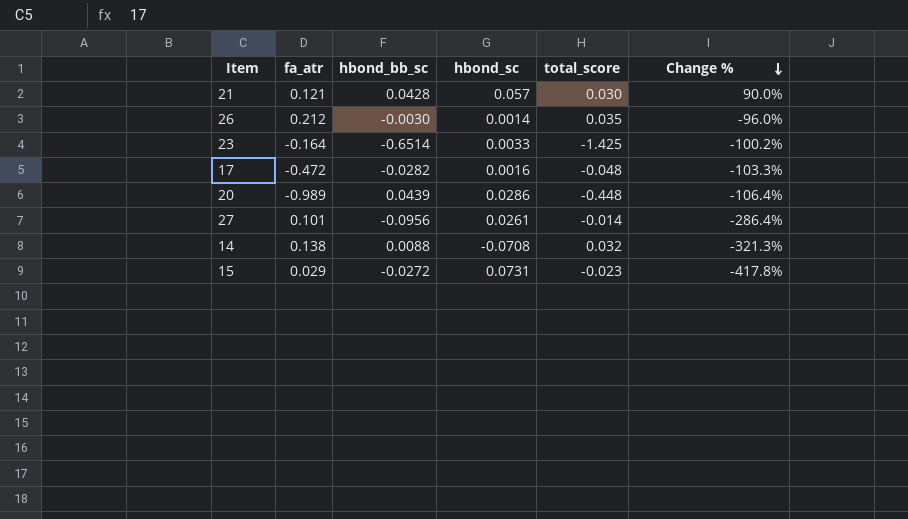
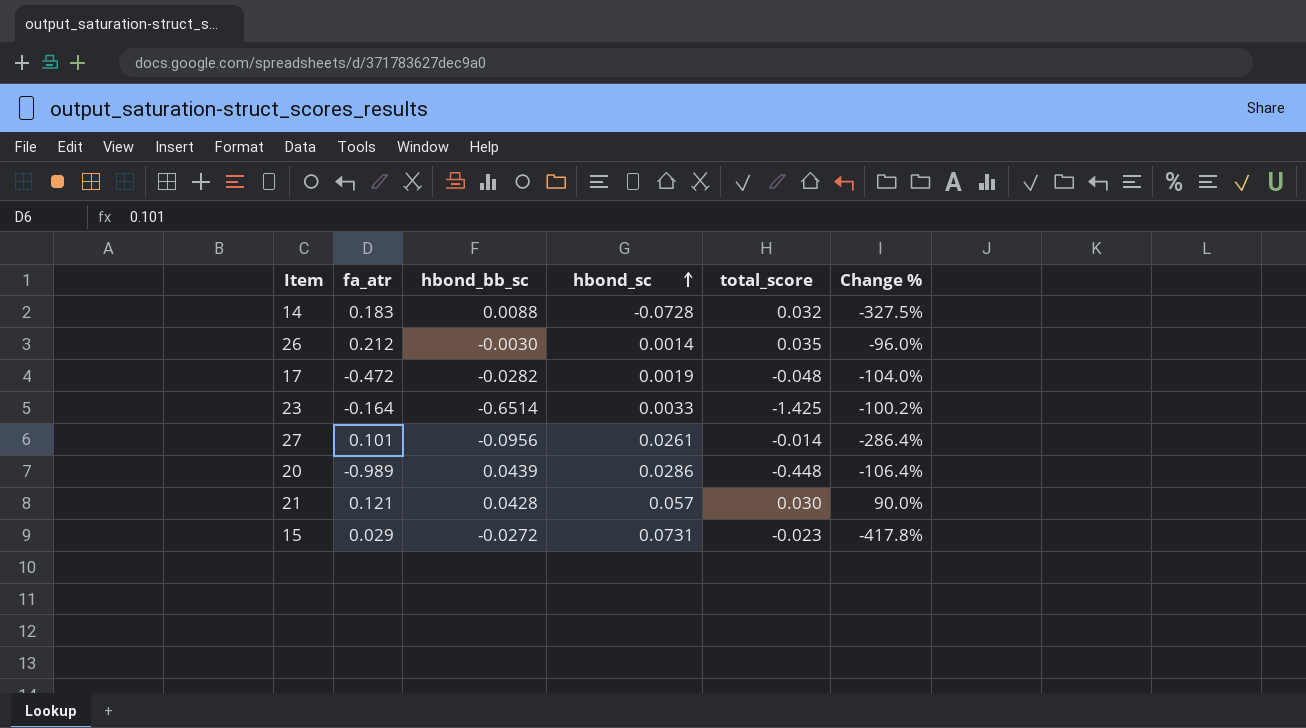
row order: Change % descending -> hbond_sc ascending
14 | fa_atr: 0.138 -> 0.183
14 | hbond_sc: -0.0708 -> -0.0728
14 | Change %: -321.3% -> -327.5%
17 | hbond_sc: 0.0016 -> 0.0019
17 | Change %: -103.3% -> -104.0%

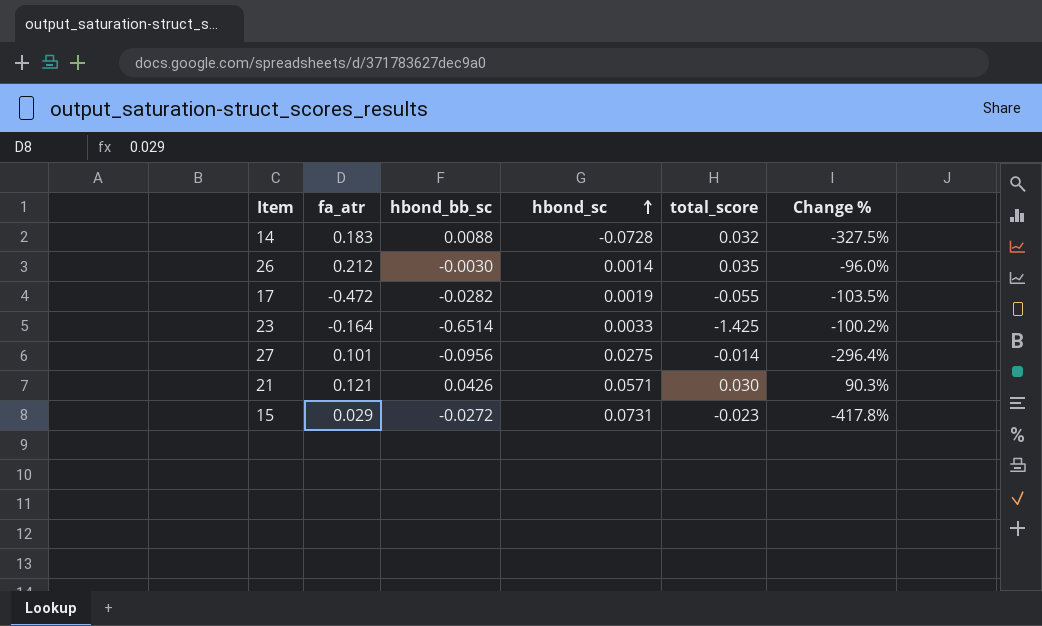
row 20: -0.989 | 0.0439 | 0.0286 | -0.448 | -106.4% -> none
17 | total_score: -0.048 -> -0.055
17 | Change %: -104.0% -> -103.5%
27 | hbond_sc: 0.0261 -> 0.0275
27 | Change %: -286.4% -> -296.4%
21 | hbond_bb_sc: 0.0428 -> 0.0426
21 | hbond_sc: 0.057 -> 0.0571
21 | Change %: 90.0% -> 90.3%

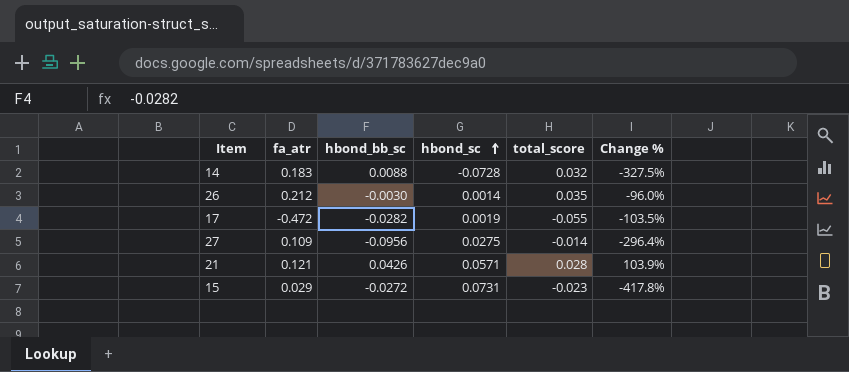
row 23: -0.164 | -0.6514 | 0.0033 | -1.425 | -100.2% -> none
27 | fa_atr: 0.101 -> 0.109
21 | total_score: 0.030 -> 0.028
21 | Change %: 90.3% -> 103.9%

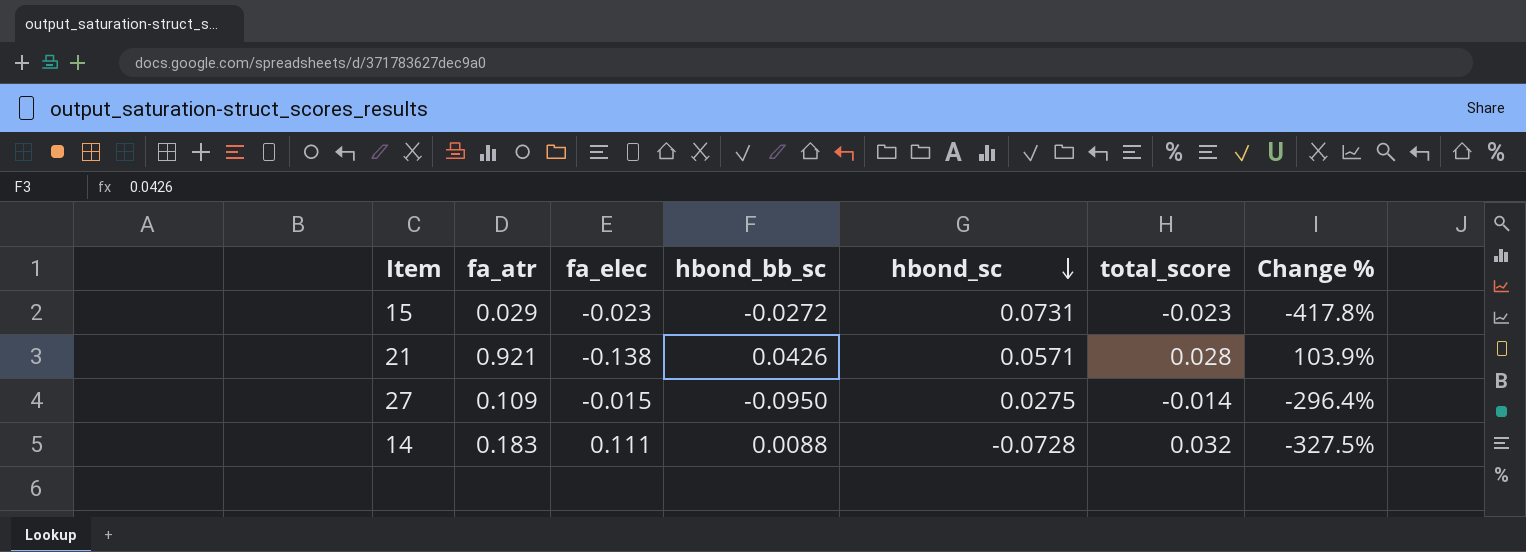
row order: hbond_sc ascending -> hbond_sc descending
column fa_elec | position: none -> 3
row 26: 0.212 | -0.0030 | 0.0014 | 0.035 | -96.0% -> none
row 17: -0.472 | -0.0282 | 0.0019 | -0.055 | -103.5% -> none
21 | fa_atr: 0.121 -> 0.921
27 | hbond_bb_sc: -0.0956 -> -0.0950

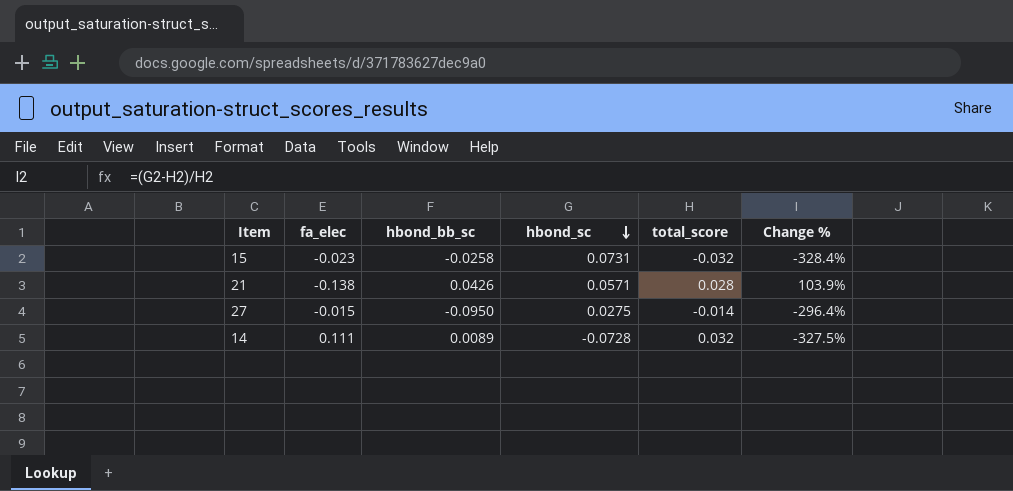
column fa_atr | position: 2 -> none
15 | hbond_bb_sc: -0.0272 -> -0.0258
15 | total_score: -0.023 -> -0.032
15 | Change %: -417.8% -> -328.4%
14 | hbond_bb_sc: 0.0088 -> 0.0089

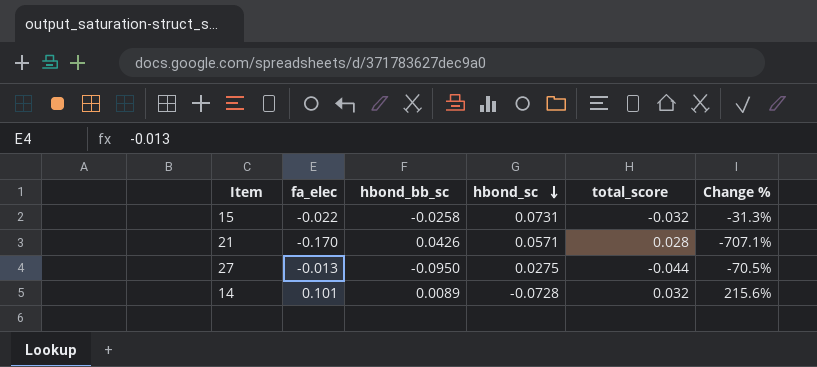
column Change % | formula: ([hbond_sc] - [total_score]) / [total_score] -> ([fa_elec] - [total_score]) / [total_score]
15 | fa_elec: -0.023 -> -0.022
21 | fa_elec: -0.138 -> -0.170
27 | fa_elec: -0.015 -> -0.013
27 | total_score: -0.014 -> -0.044
14 | fa_elec: 0.111 -> 0.101

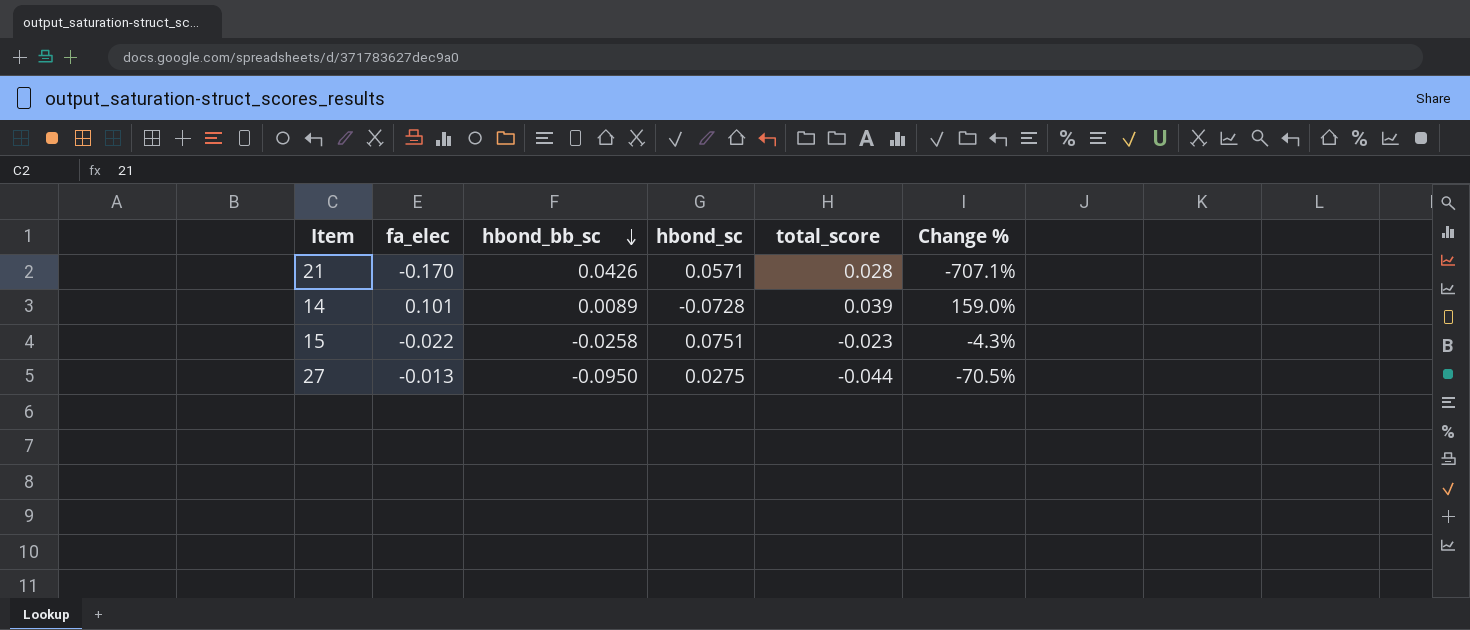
row order: hbond_sc descending -> hbond_bb_sc descending
14 | total_score: 0.032 -> 0.039
14 | Change %: 215.6% -> 159.0%
15 | hbond_sc: 0.0731 -> 0.0751
15 | total_score: -0.032 -> -0.023
15 | Change %: -31.3% -> -4.3%

